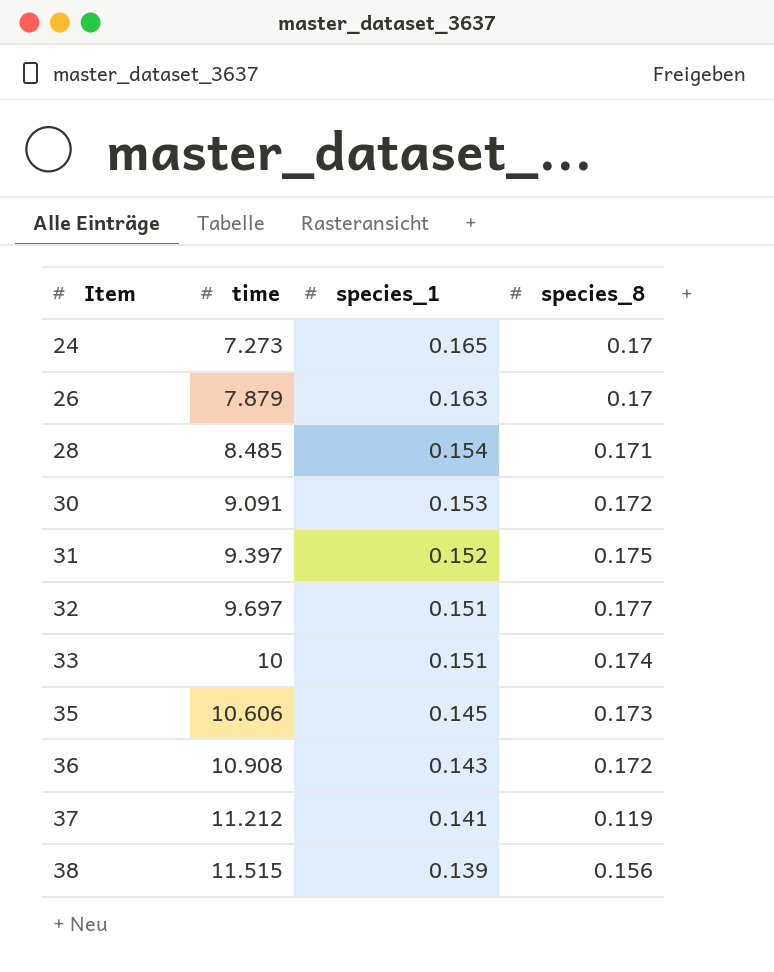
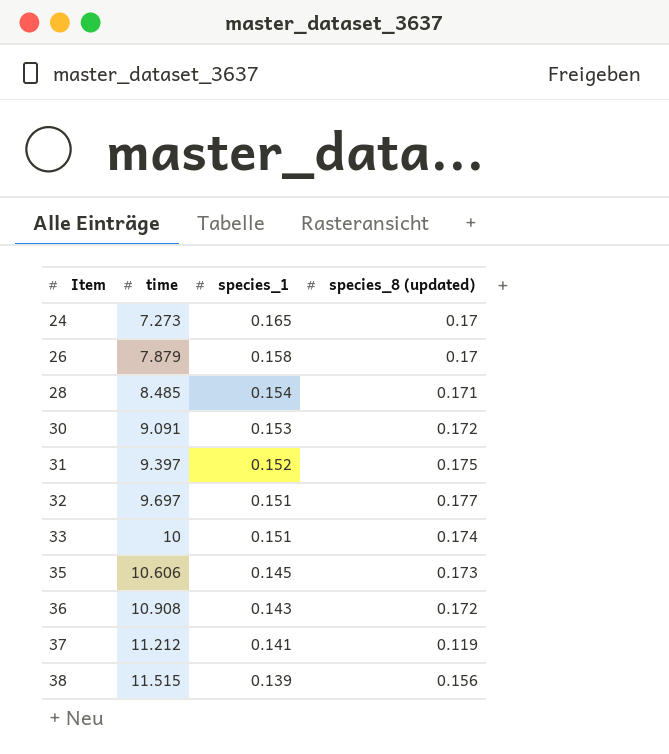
column name: species_8 -> species_8 (updated)
26 | species_1: 0.163 -> 0.158

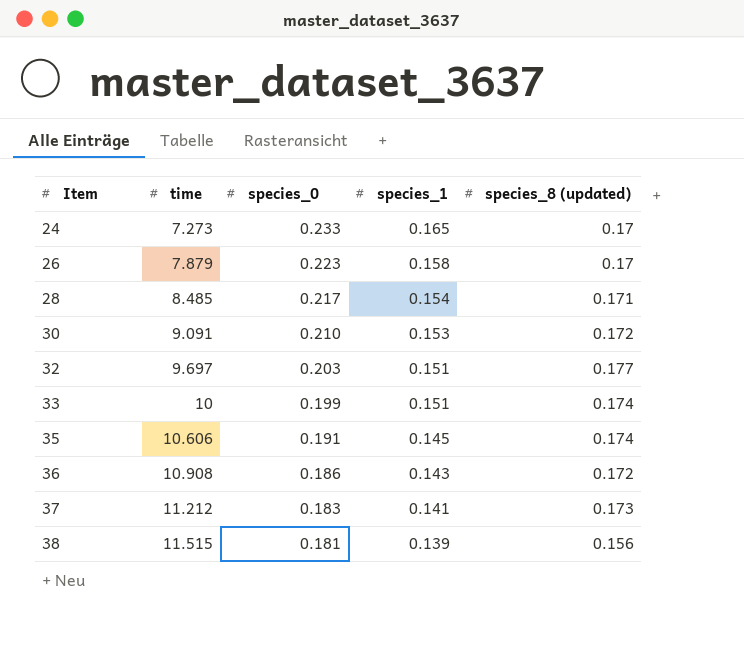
column species_0 | position: none -> 3
row 31: 9.397 | 0.152 | 0.175 -> none
35 | species_8 (updated): 0.173 -> 0.174
37 | species_8 (updated): 0.119 -> 0.173

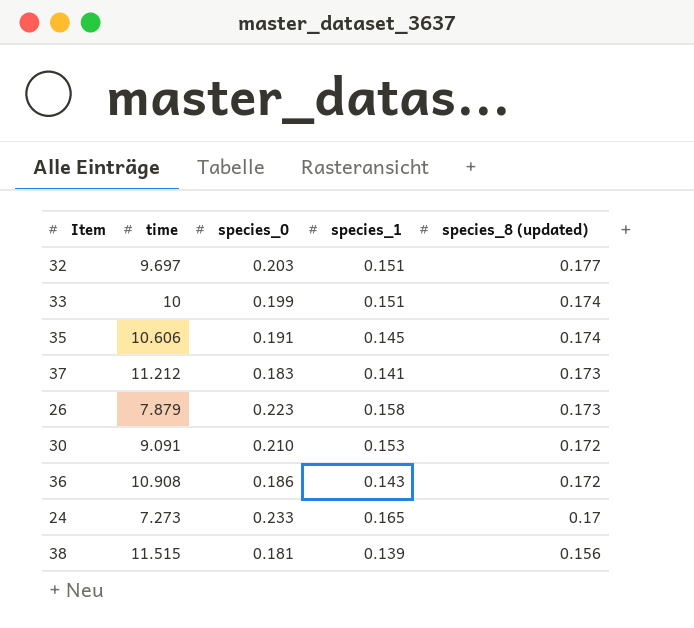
row order: Item ascending -> species_8 (updated) descending
row 28: 8.485 | 0.217 | 0.154 | 0.171 -> none
26 | species_8 (updated): 0.17 -> 0.173

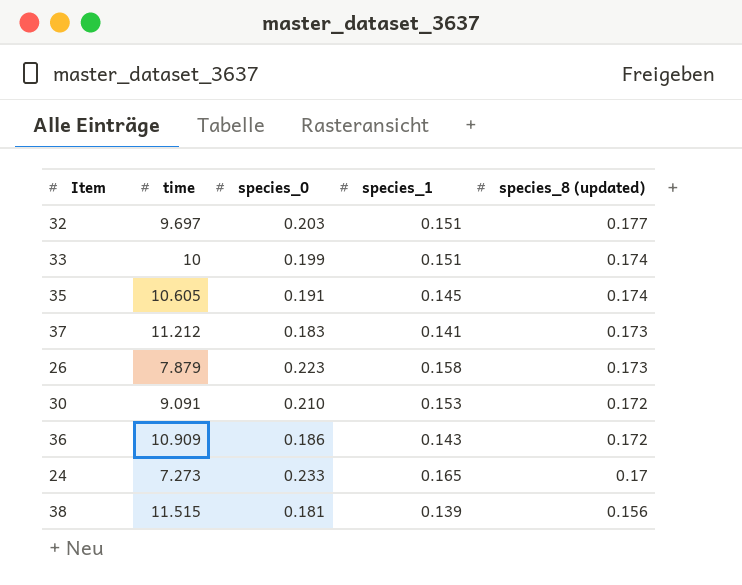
35 | time: 10.606 -> 10.605
36 | time: 10.908 -> 10.909

